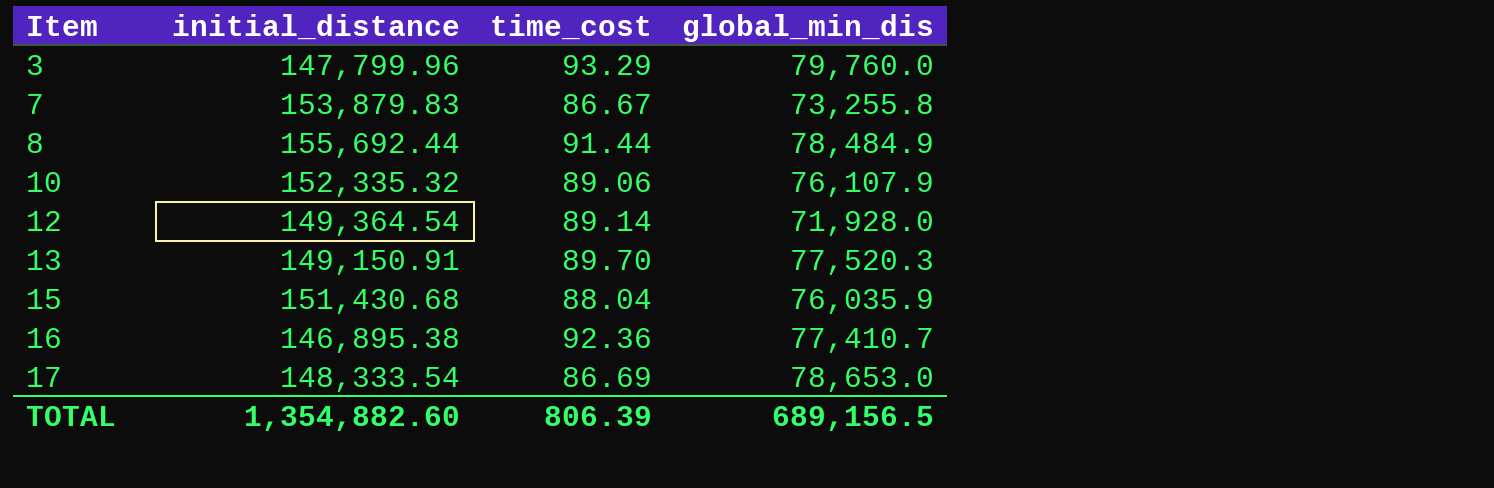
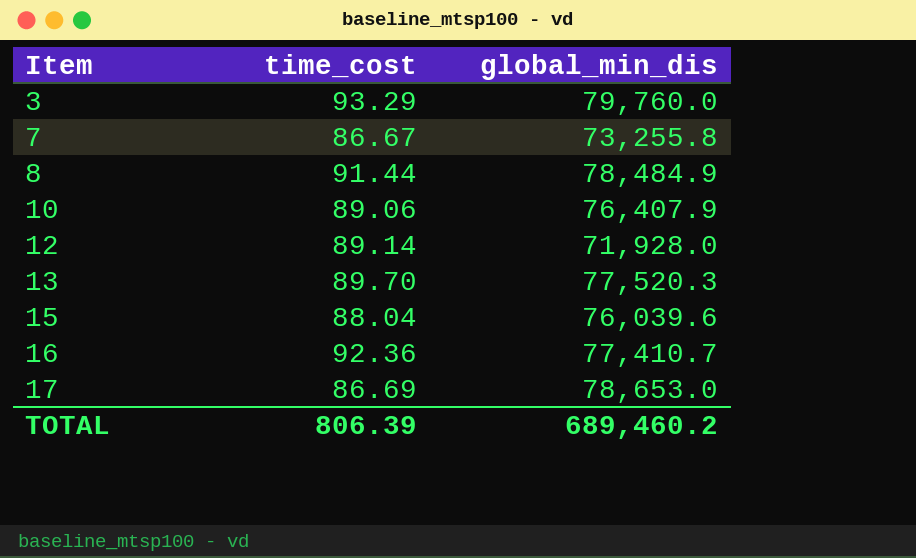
column initial_distance | position: 2 -> none
10 | global_min_dis: 76,107.9 -> 76,407.9
15 | global_min_dis: 76,035.9 -> 76,039.6
TOTAL | global_min_dis: 689,156.5 -> 689,460.2

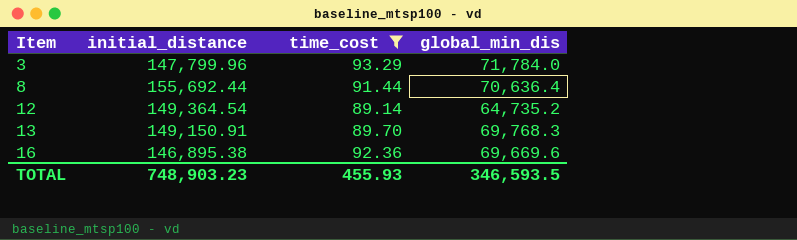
filter: none -> time_cost >= 89.14
column initial_distance | position: none -> 2
3 | global_min_dis: 79,760.0 -> 71,784.0
8 | global_min_dis: 78,484.9 -> 70,636.4
12 | global_min_dis: 71,928.0 -> 64,735.2
13 | global_min_dis: 77,520.3 -> 69,768.3
16 | global_min_dis: 77,410.7 -> 69,669.6
TOTAL | time_cost: 806.39 -> 455.93
TOTAL | global_min_dis: 689,460.2 -> 346,593.5

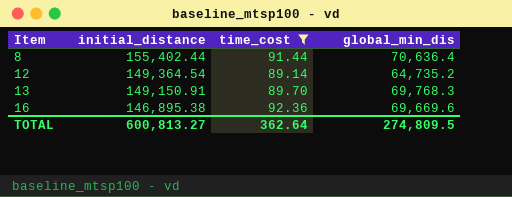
row 3: 147,799.96 | 93.29 | 71,784.0 -> none
8 | initial_distance: 155,692.44 -> 155,402.44
TOTAL | initial_distance: 748,903.23 -> 600,813.27
TOTAL | time_cost: 455.93 -> 362.64
TOTAL | global_min_dis: 346,593.5 -> 274,809.5

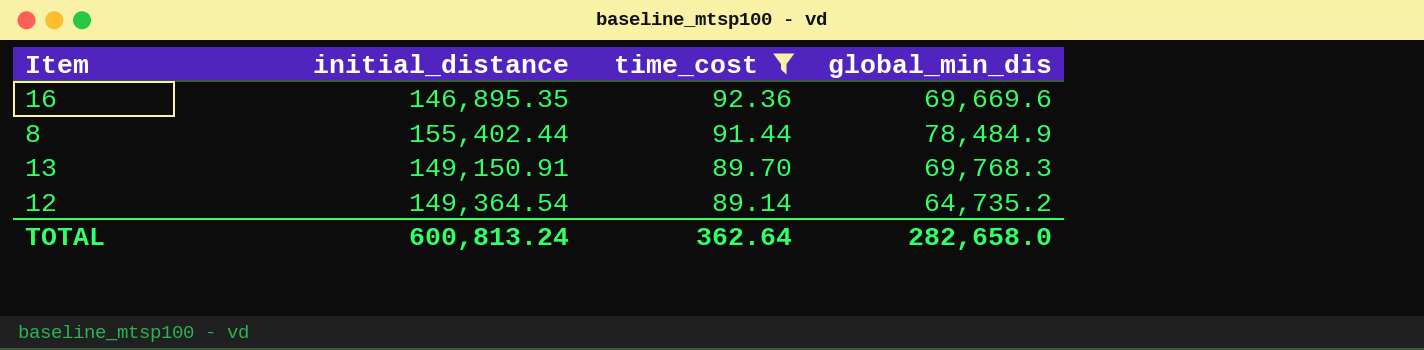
row order: Item ascending -> time_cost descending
16 | initial_distance: 146,895.38 -> 146,895.35
8 | global_min_dis: 70,636.4 -> 78,484.9
TOTAL | initial_distance: 600,813.27 -> 600,813.24
TOTAL | global_min_dis: 274,809.5 -> 282,658.0

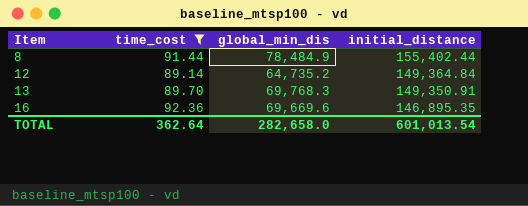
row order: time_cost descending -> Item ascending
column initial_distance | position: 2 -> 4
12 | initial_distance: 149,364.54 -> 149,364.84
13 | initial_distance: 149,150.91 -> 149,350.91
TOTAL | initial_distance: 600,813.24 -> 601,013.54

